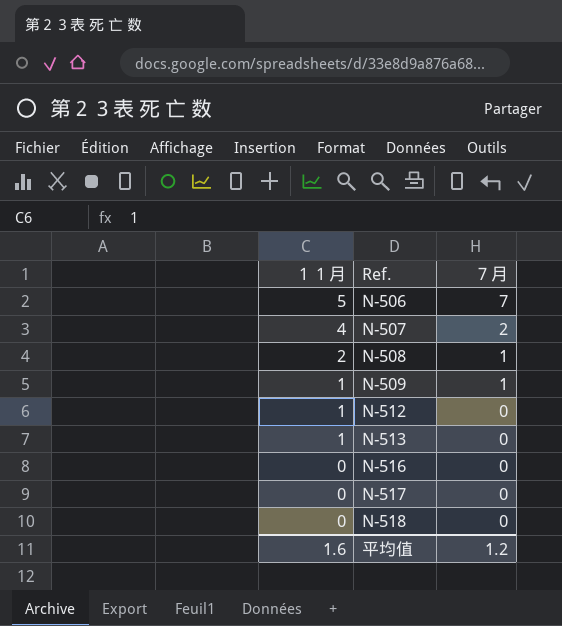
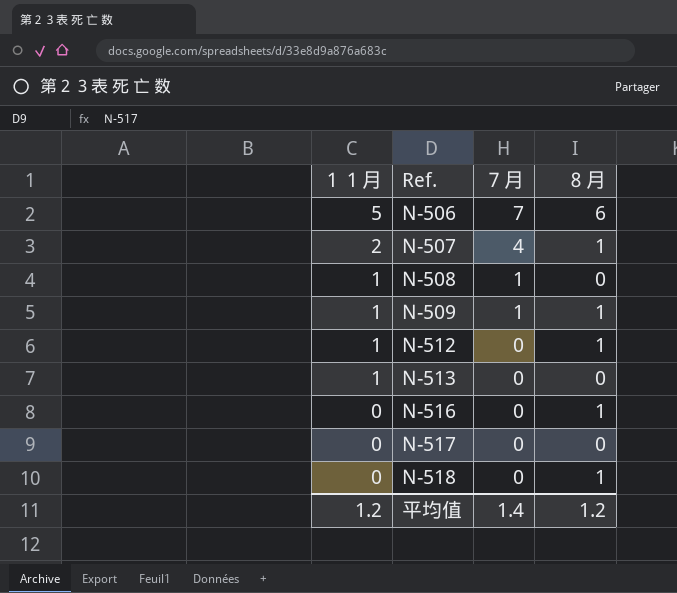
column ８月 | position: none -> 4
N-507 | １１月: 4 -> 2
N-507 | ７月: 2 -> 4
N-508 | １１月: 2 -> 1
平均值 | １１月: 1.6 -> 1.2
平均值 | ７月: 1.2 -> 1.4

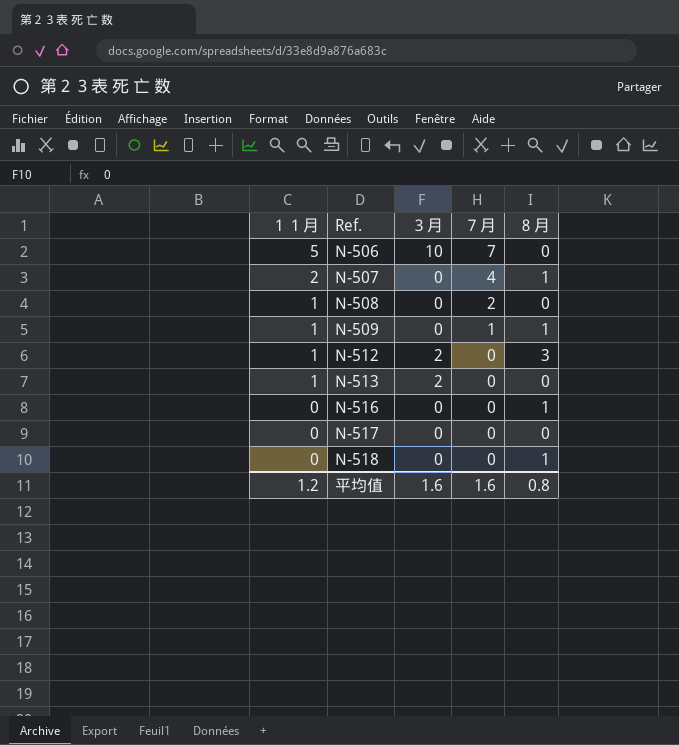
column ３月 | position: none -> 3
N-506 | ８月: 6 -> 0
N-508 | ７月: 1 -> 2
N-512 | ８月: 1 -> 3
平均值 | ７月: 1.4 -> 1.6
平均值 | ８月: 1.2 -> 0.8

